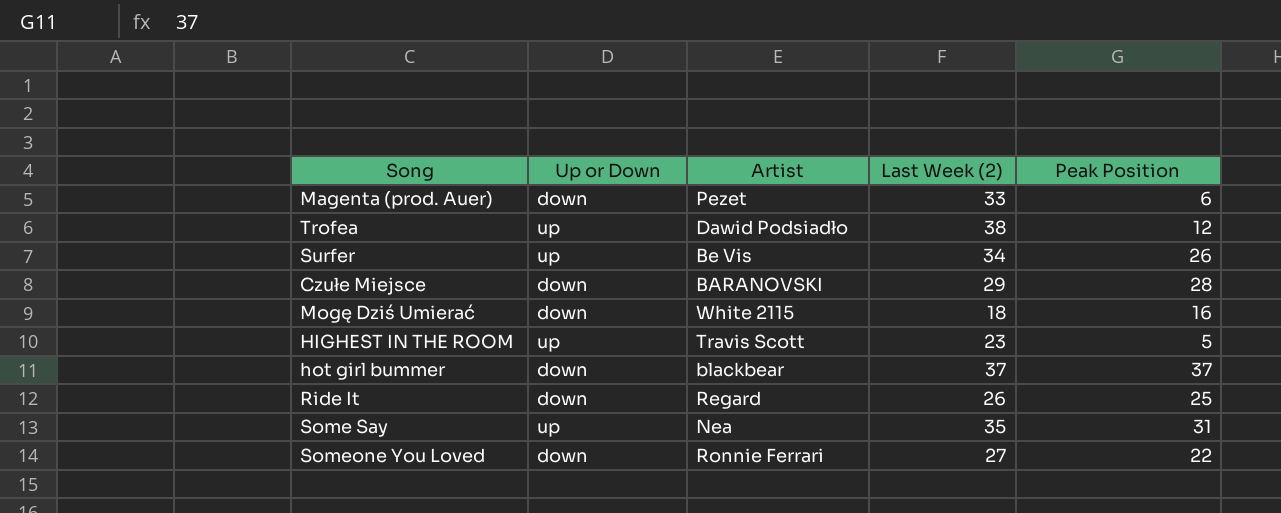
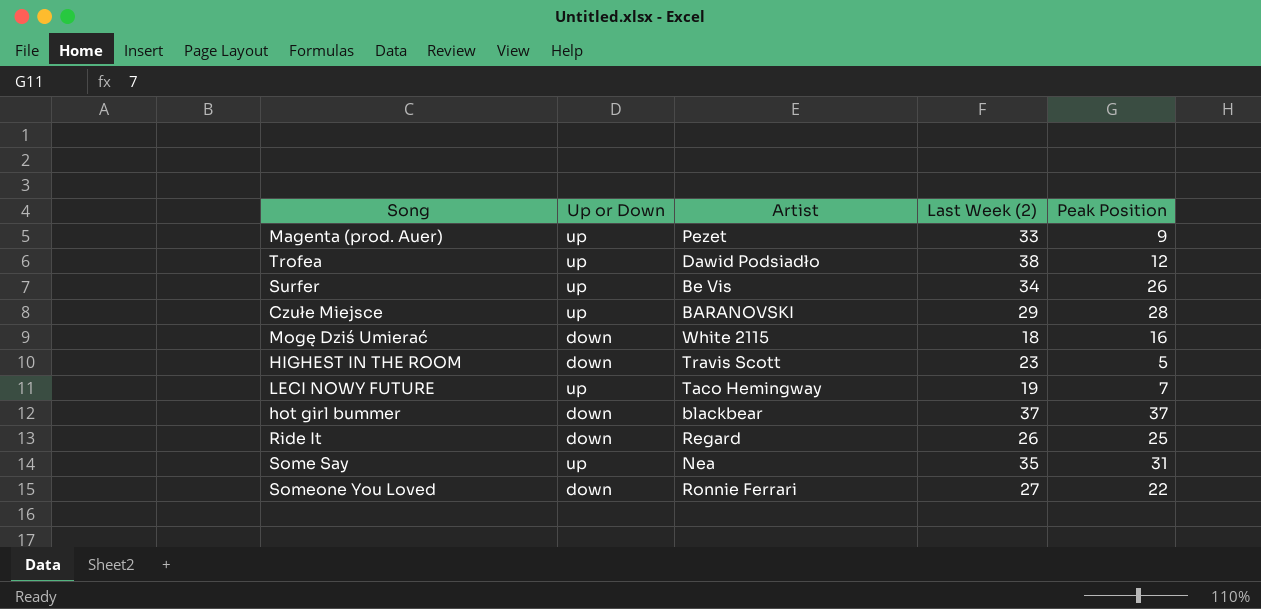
Magenta (prod. Auer) | Up or Down: down -> up
Magenta (prod. Auer) | Peak Position: 6 -> 9
Czułe Miejsce | Up or Down: down -> up
HIGHEST IN THE ROOM | Up or Down: up -> down
row LECI NOWY FUTURE: none -> up | Taco Hemingway | 19 | 7

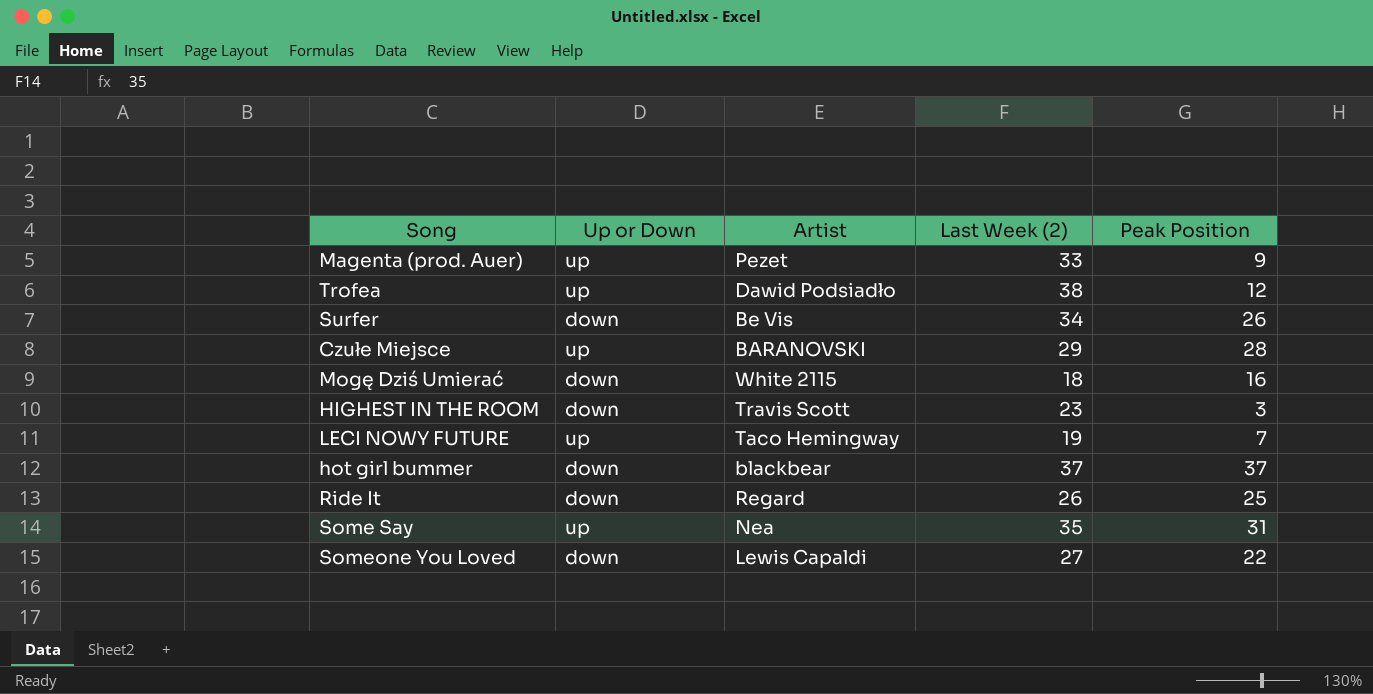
Surfer | Up or Down: up -> down
HIGHEST IN THE ROOM | Peak Position: 5 -> 3
Someone You Loved | Artist: Ronnie Ferrari -> Lewis Capaldi

